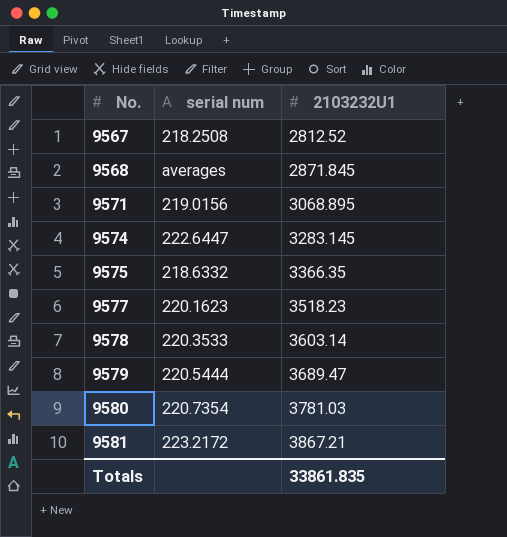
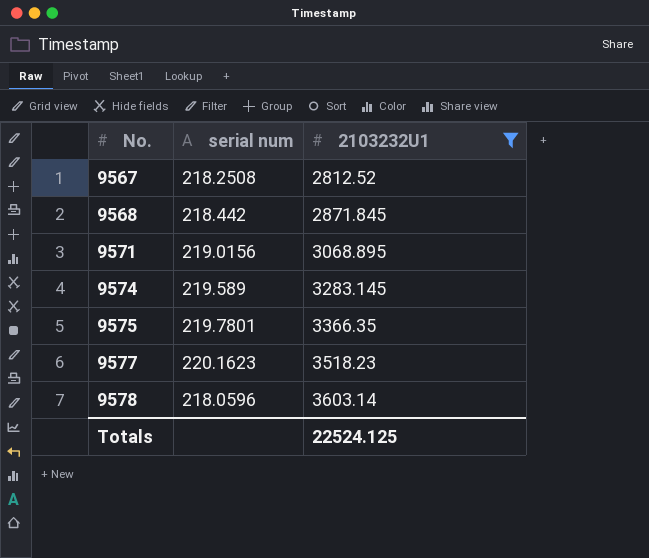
filter: none -> 2103232U1 <= 3603.14
9568 | serial num: averages -> 218.442
9574 | serial num: 222.6447 -> 219.589
9575 | serial num: 218.6332 -> 219.7801
9578 | serial num: 220.3533 -> 218.0596
Totals | 2103232U1: 33861.835 -> 22524.125

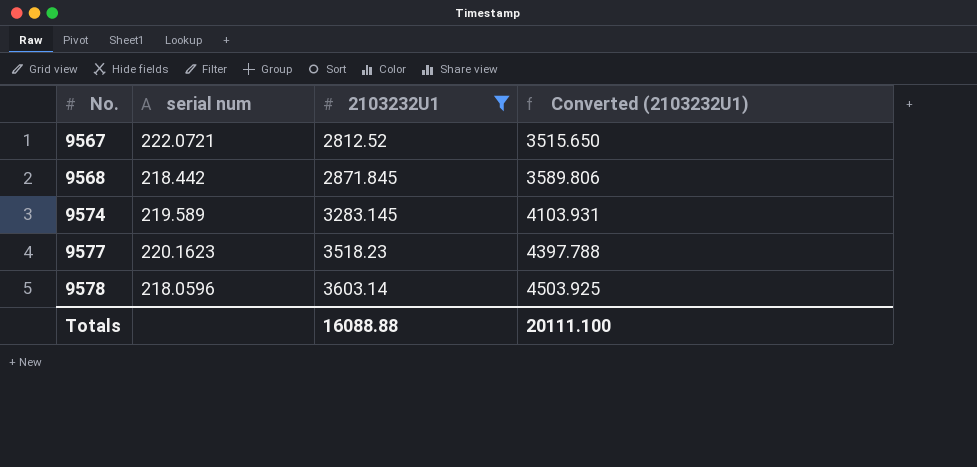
column Converted (2103232U1) | formula: none -> [2103232U1] * 1.25
row 9571: 219.0156 | 3068.895 -> none
row 9575: 219.7801 | 3366.35 -> none
9567 | serial num: 218.2508 -> 222.0721
Totals | 2103232U1: 22524.125 -> 16088.88

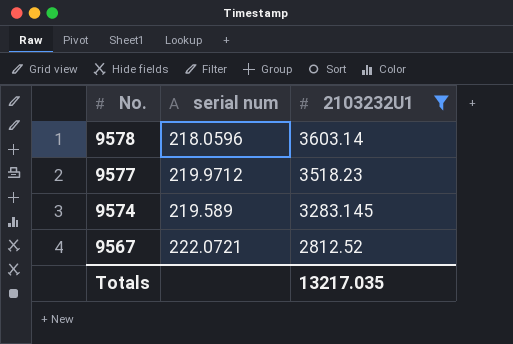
row order: No. ascending -> No. descending
column Converted (2103232U1) | formula: [2103232U1] * 1.25 -> none
row 9568: 218.442 | 2871.845 | 3589.806 -> none
9577 | serial num: 220.1623 -> 219.9712
Totals | 2103232U1: 16088.88 -> 13217.035

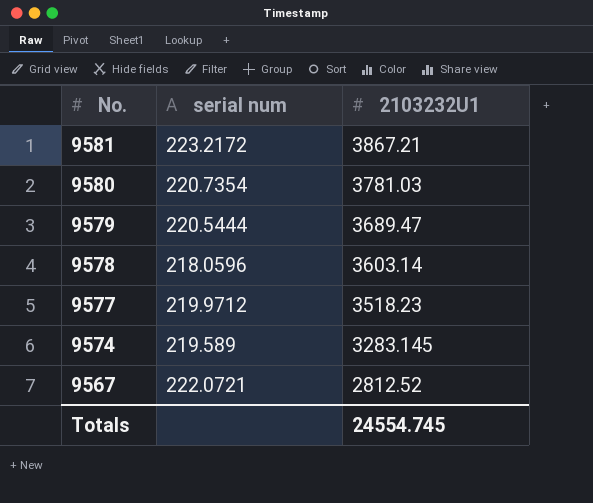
filter: 2103232U1 <= 3603.14 -> none
Totals | 2103232U1: 13217.035 -> 24554.745

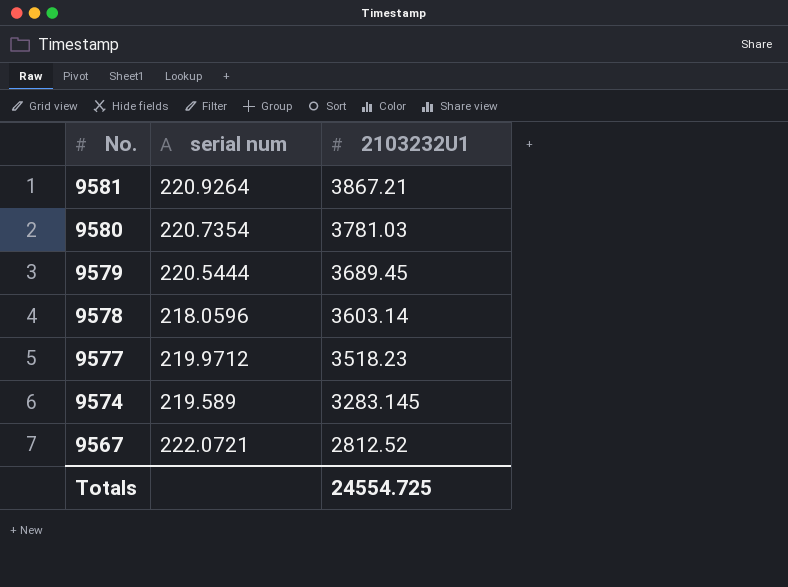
9581 | serial num: 223.2172 -> 220.9264
9579 | 2103232U1: 3689.47 -> 3689.45
Totals | 2103232U1: 24554.745 -> 24554.725

